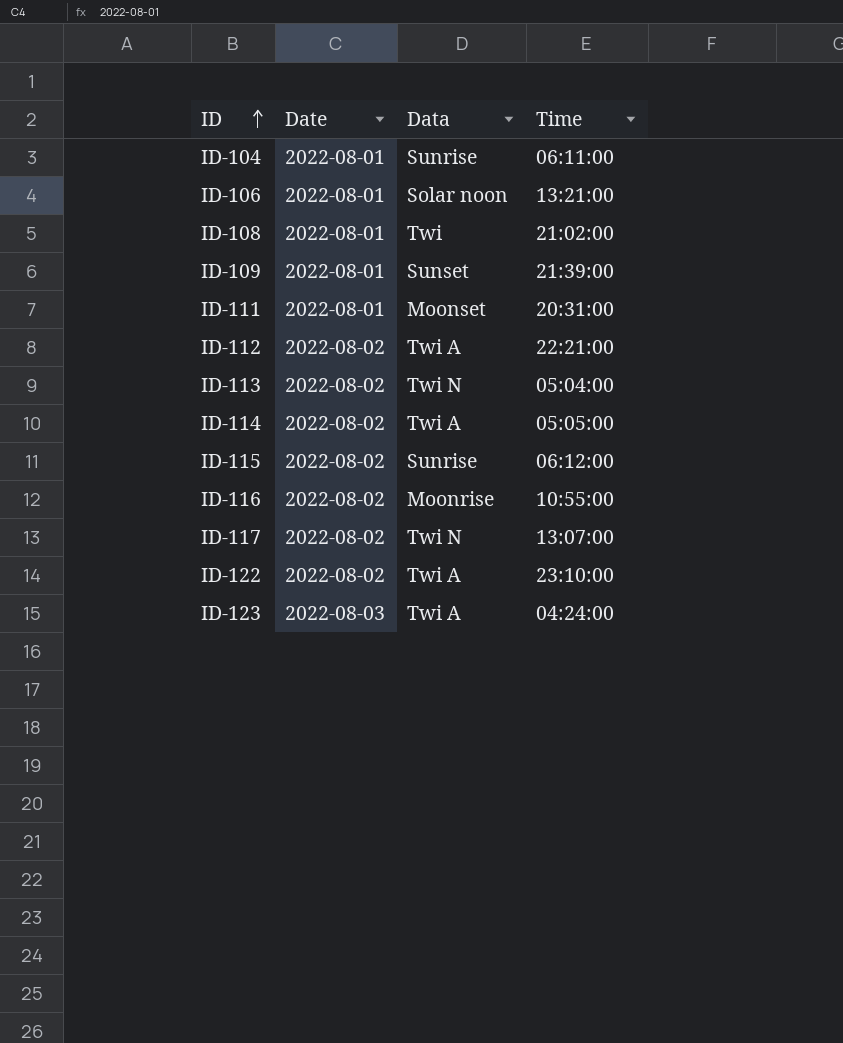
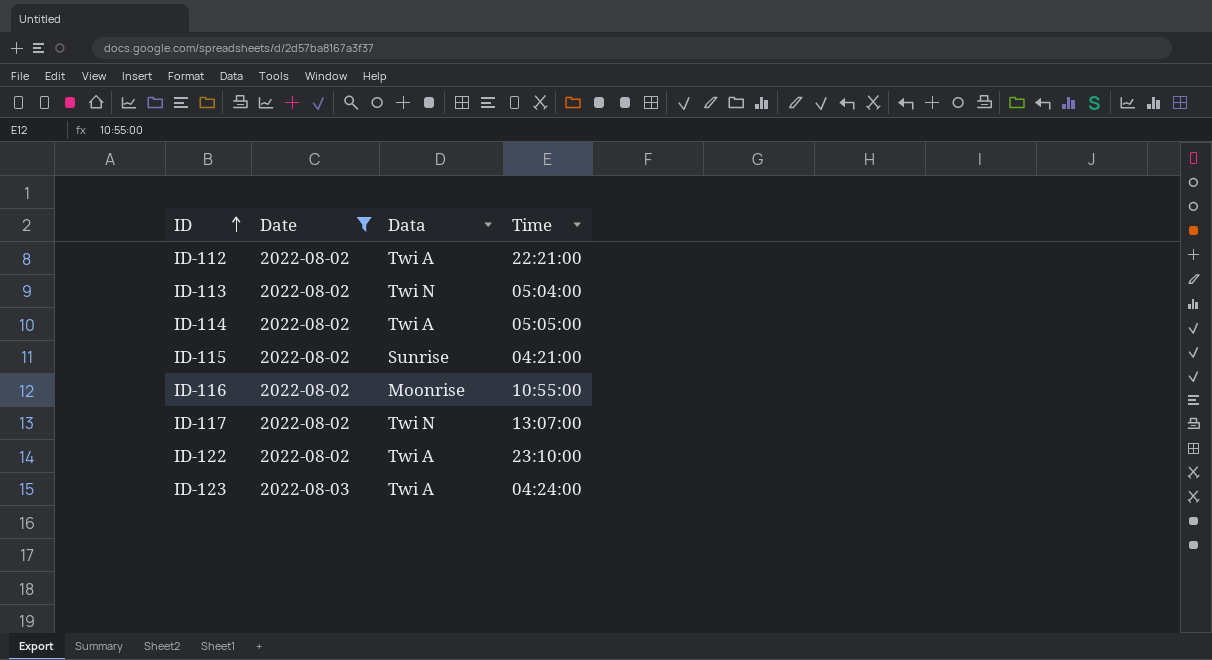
filter: none -> Date != 2022-08-01
ID-115 | Time: 06:12:00 -> 04:21:00

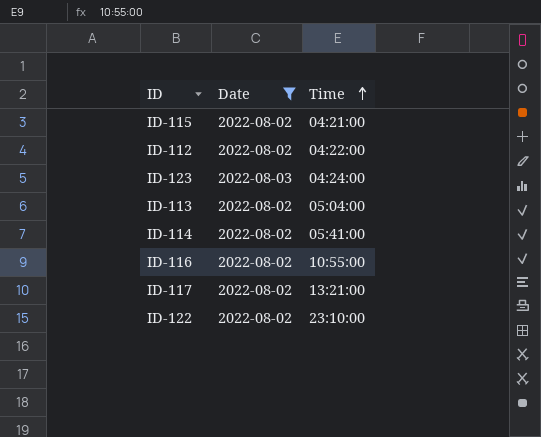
row order: ID ascending -> Time ascending
column Data | position: 3 -> none
ID-112 | Time: 22:21:00 -> 04:22:00
ID-114 | Time: 05:05:00 -> 05:41:00
ID-117 | Time: 13:07:00 -> 13:21:00

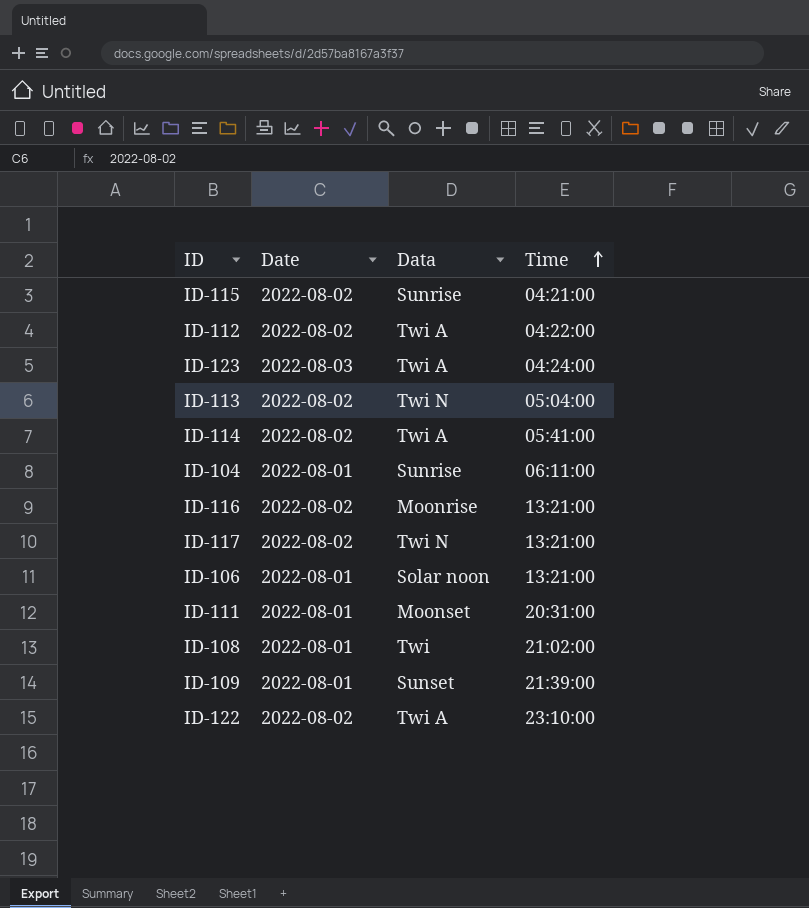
filter: Date != 2022-08-01 -> none
column Data | position: none -> 3
ID-116 | Time: 10:55:00 -> 13:21:00

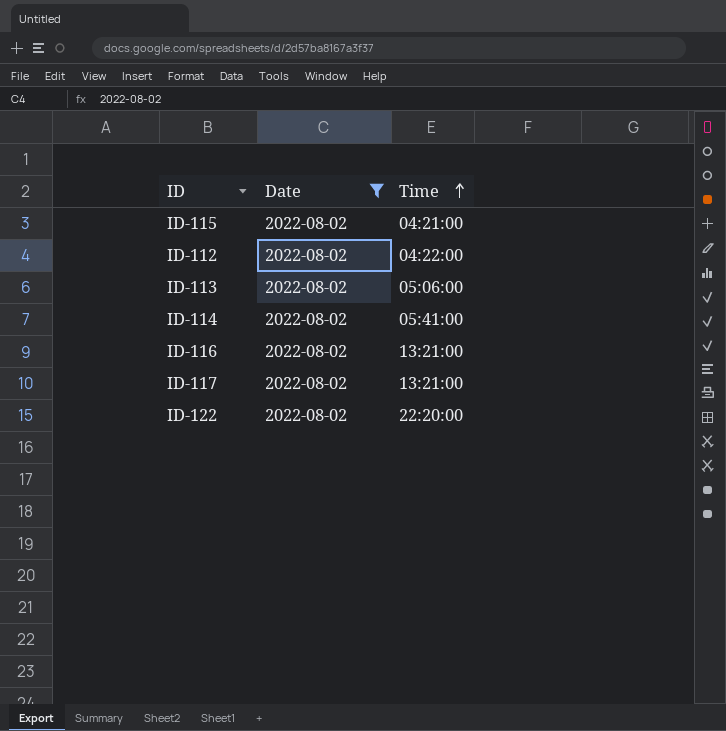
filter: none -> Date = 2022-08-02
column Data | position: 3 -> none
ID-113 | Time: 05:04:00 -> 05:06:00
ID-122 | Time: 23:10:00 -> 22:20:00

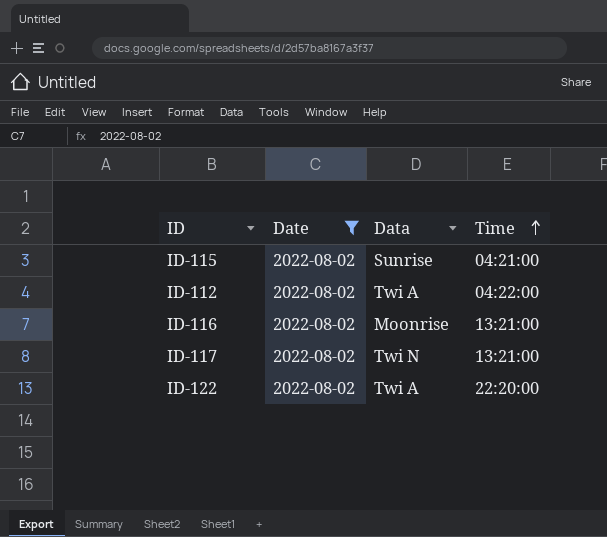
column Data | position: none -> 3
row ID-113: 2022-08-02 | 05:06:00 -> none
row ID-114: 2022-08-02 | 05:41:00 -> none

